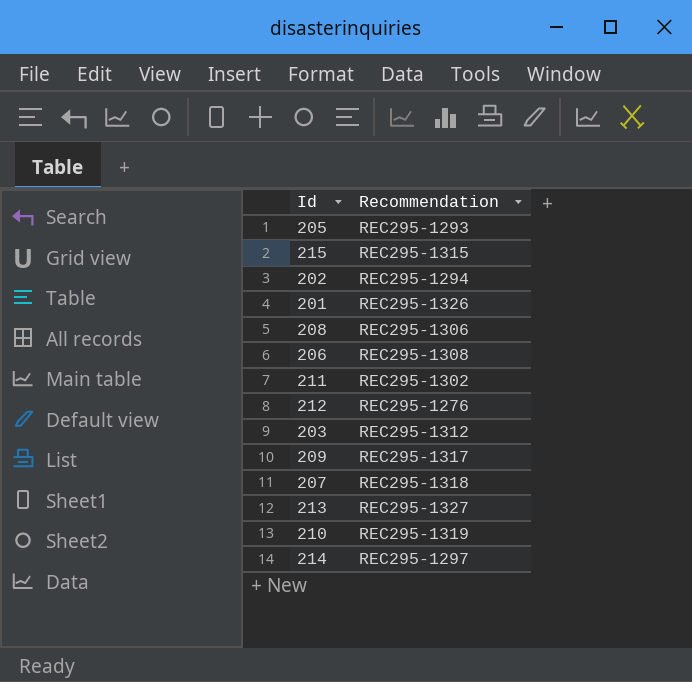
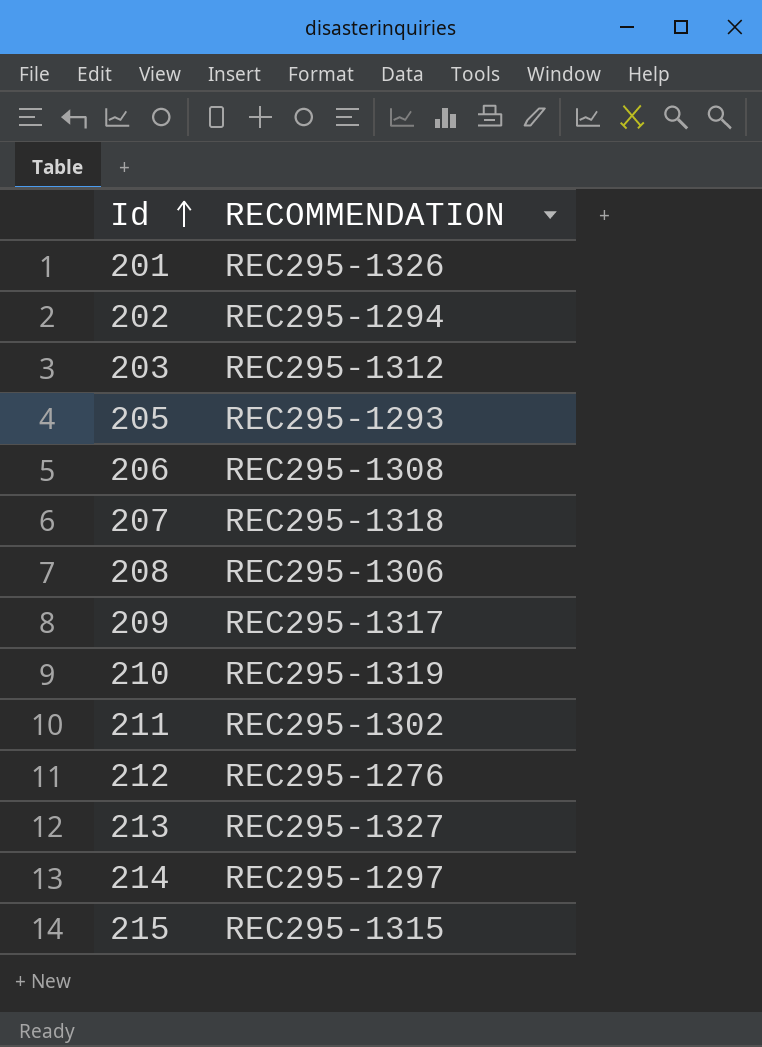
row order: none -> Id ascending
column name: Recommendation -> RECOMMENDATION

